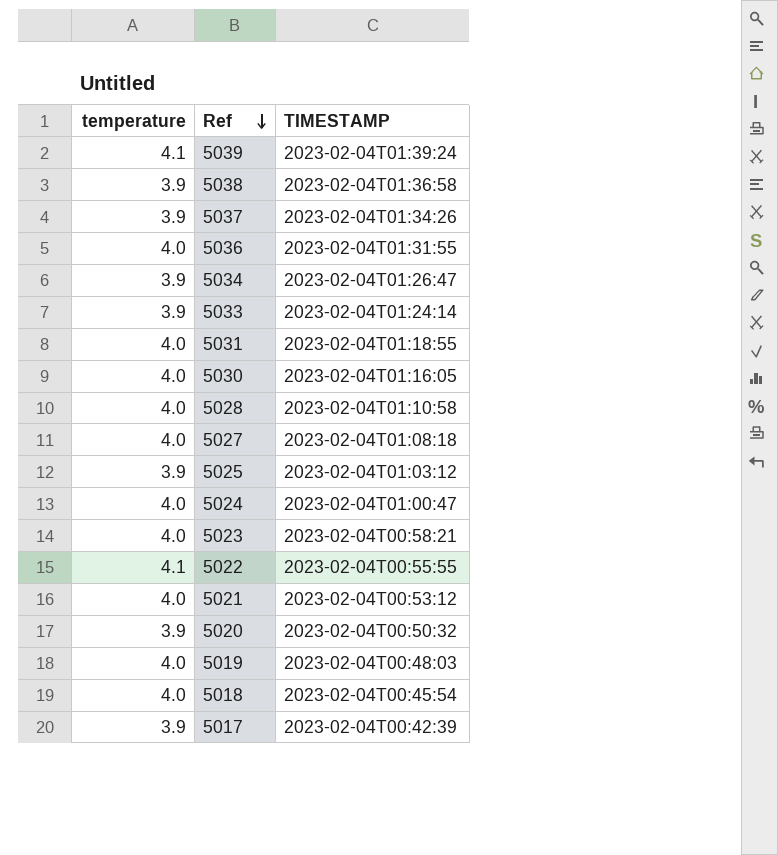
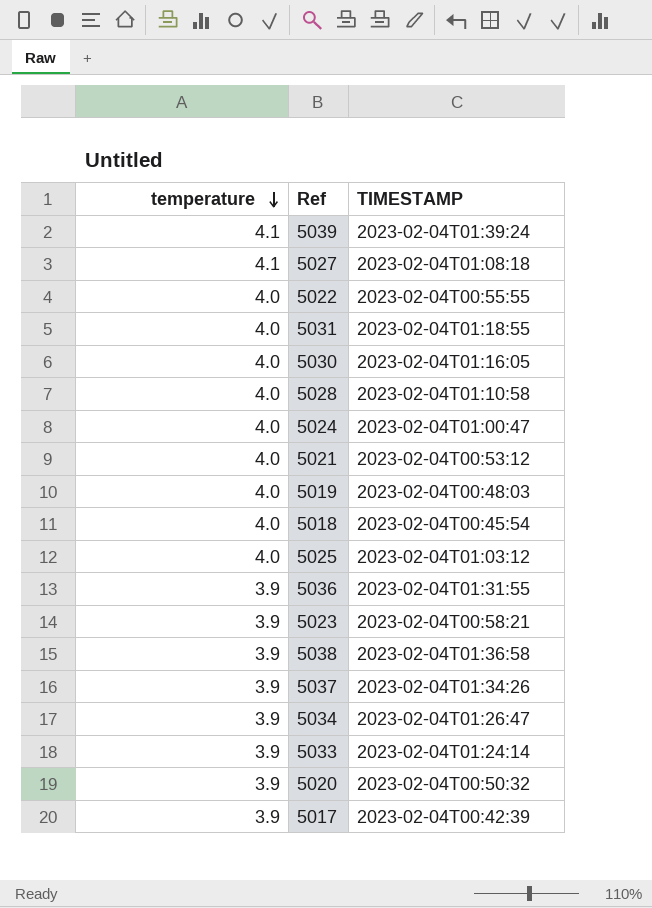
row order: Ref descending -> temperature descending
5027 | temperature: 4.0 -> 4.1
5022 | temperature: 4.1 -> 4.0
5025 | temperature: 3.9 -> 4.0
5036 | temperature: 4.0 -> 3.9
5023 | temperature: 4.0 -> 3.9

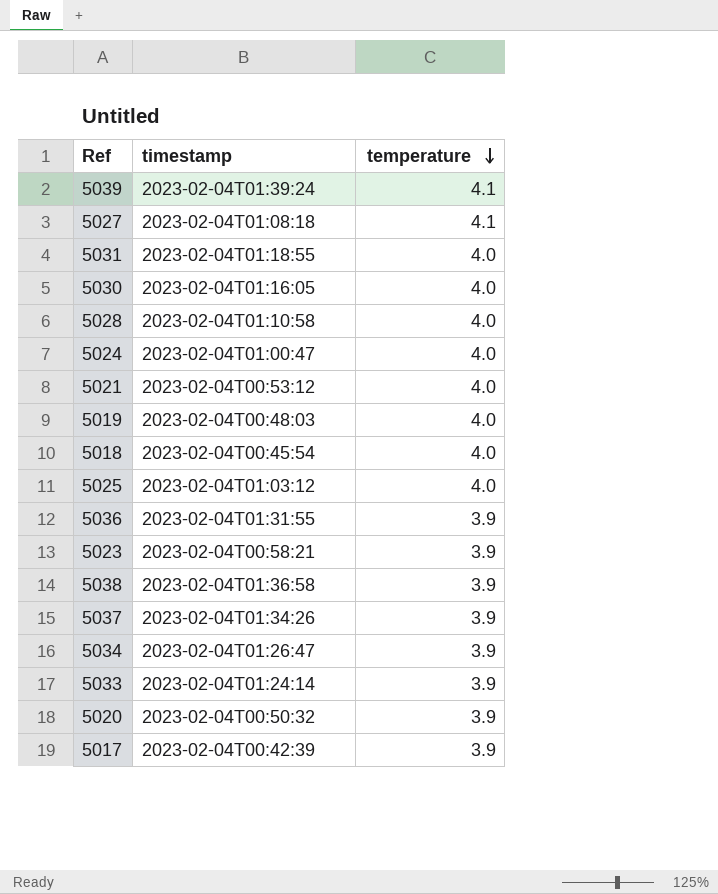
column name: TIMESTAMP -> timestamp
column temperature | position: 1 -> 3
row 5022: 4.0 | 2023-02-04T00:55:55 -> none

